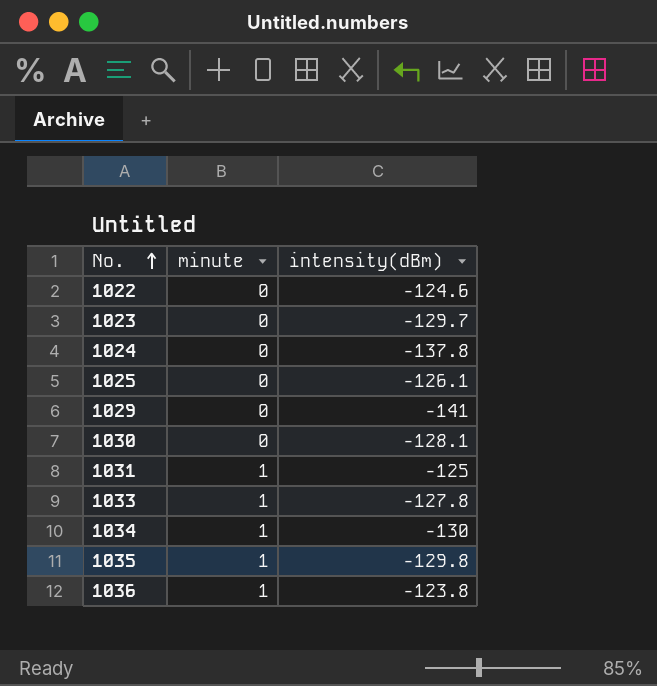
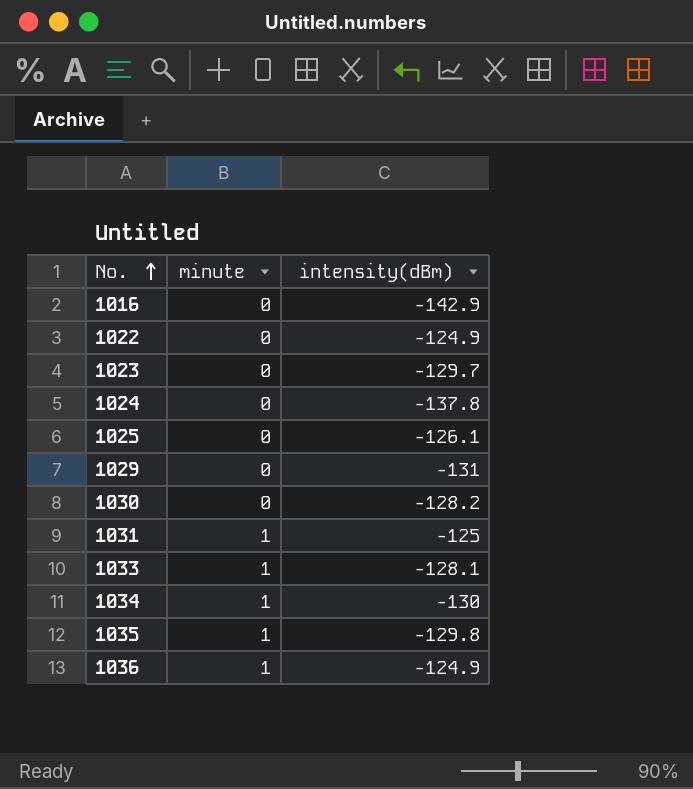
row 1016: none -> 0 | -142.9
1022 | intensity(dBm): -124.6 -> -124.9
1029 | intensity(dBm): -141 -> -131
1030 | intensity(dBm): -128.1 -> -128.2
1033 | intensity(dBm): -127.8 -> -128.1
1036 | intensity(dBm): -123.8 -> -124.9

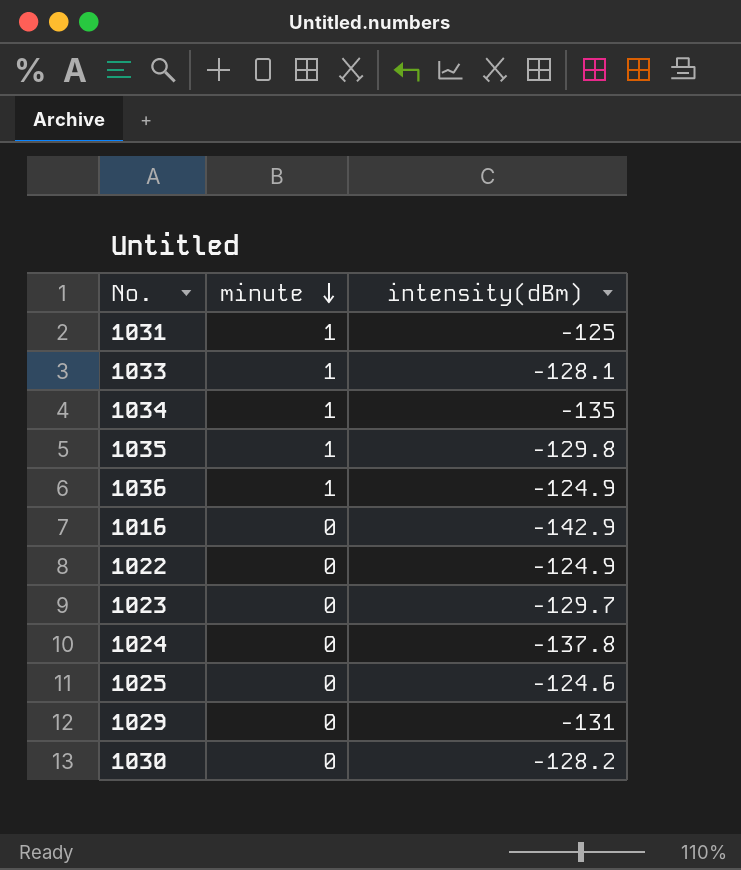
row order: No. ascending -> minute descending
1034 | intensity(dBm): -130 -> -135
1025 | intensity(dBm): -126.1 -> -124.6

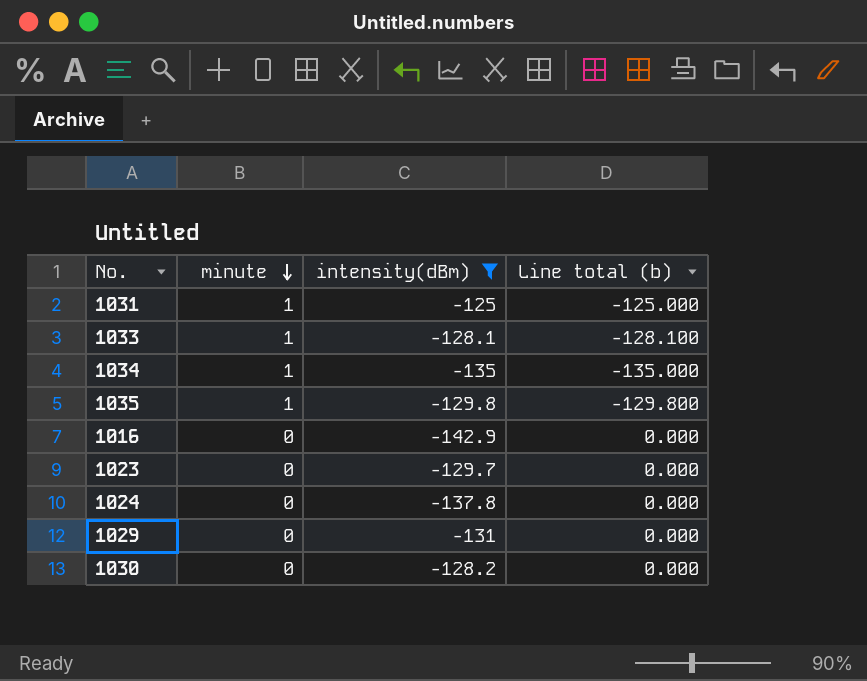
filter: none -> intensity(dBm) <= -125
column Line total (b) | formula: none -> [minute] * [intensity(dBm)]

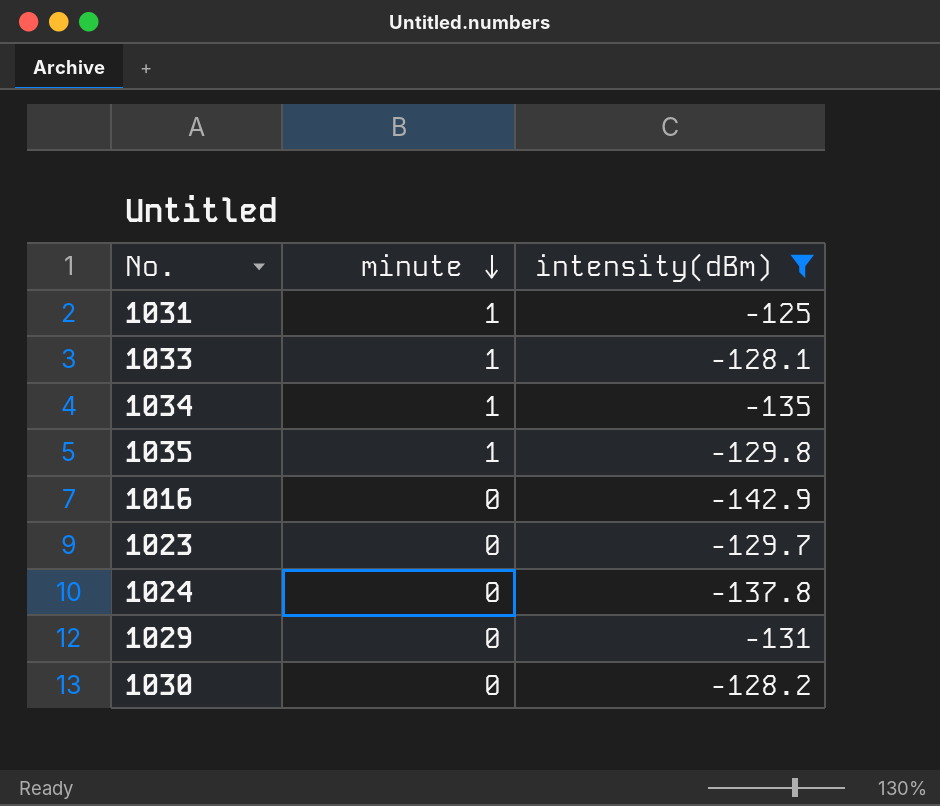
column Line total (b) | formula: [minute] * [intensity(dBm)] -> none

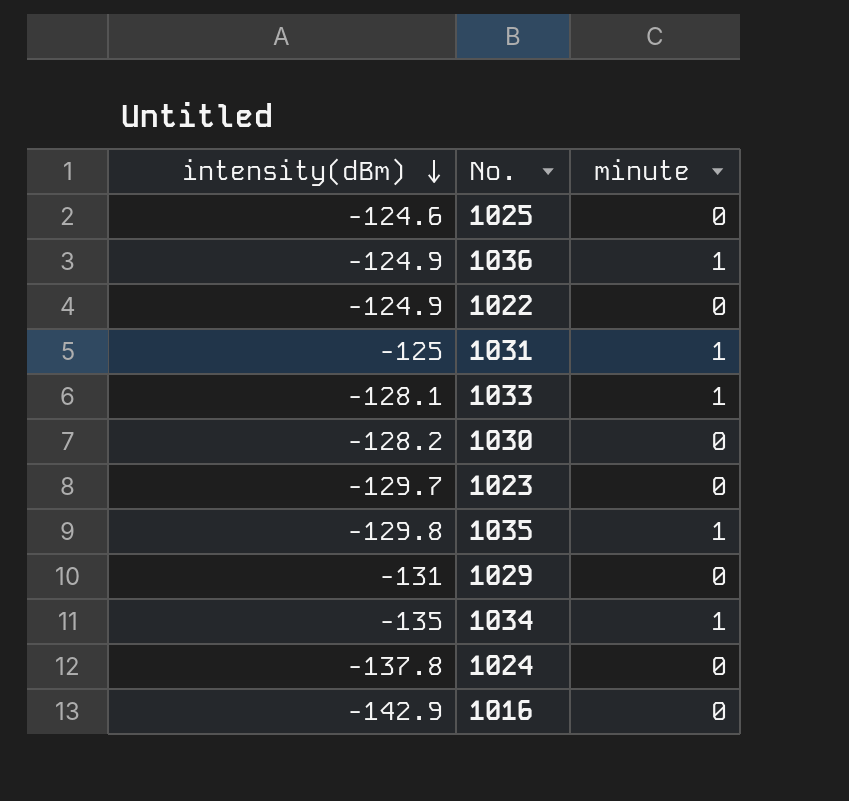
filter: intensity(dBm) <= -125 -> none
row order: minute descending -> intensity(dBm) descending
column intensity(dBm) | position: 3 -> 1

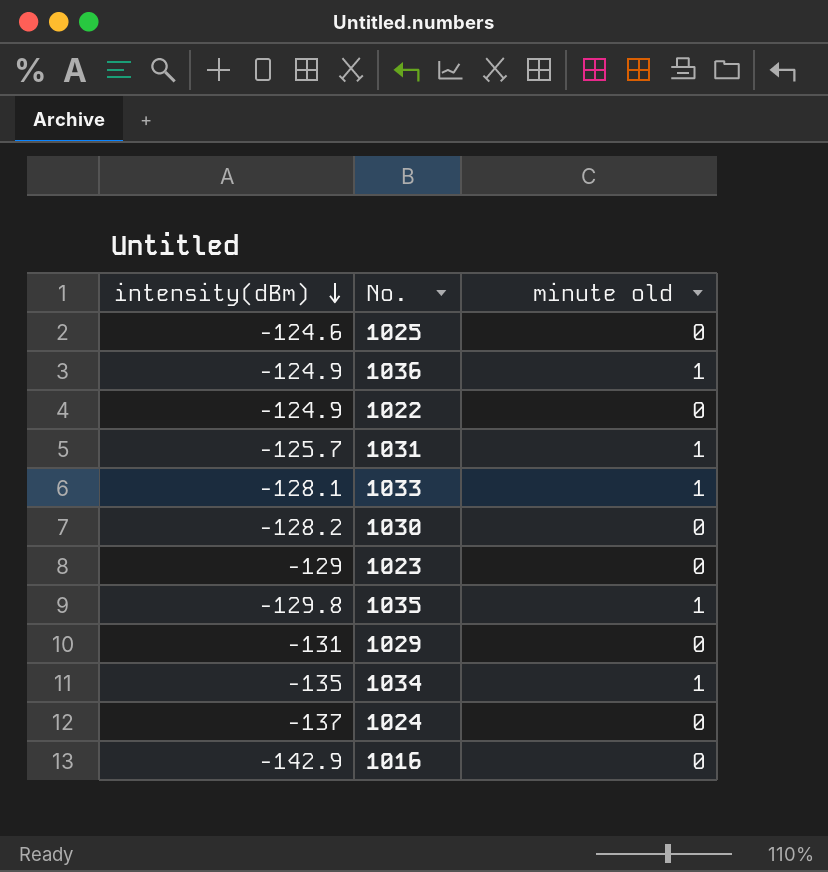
column name: minute -> minute old
1031 | intensity(dBm): -125 -> -125.7
1023 | intensity(dBm): -129.7 -> -129
1024 | intensity(dBm): -137.8 -> -137

